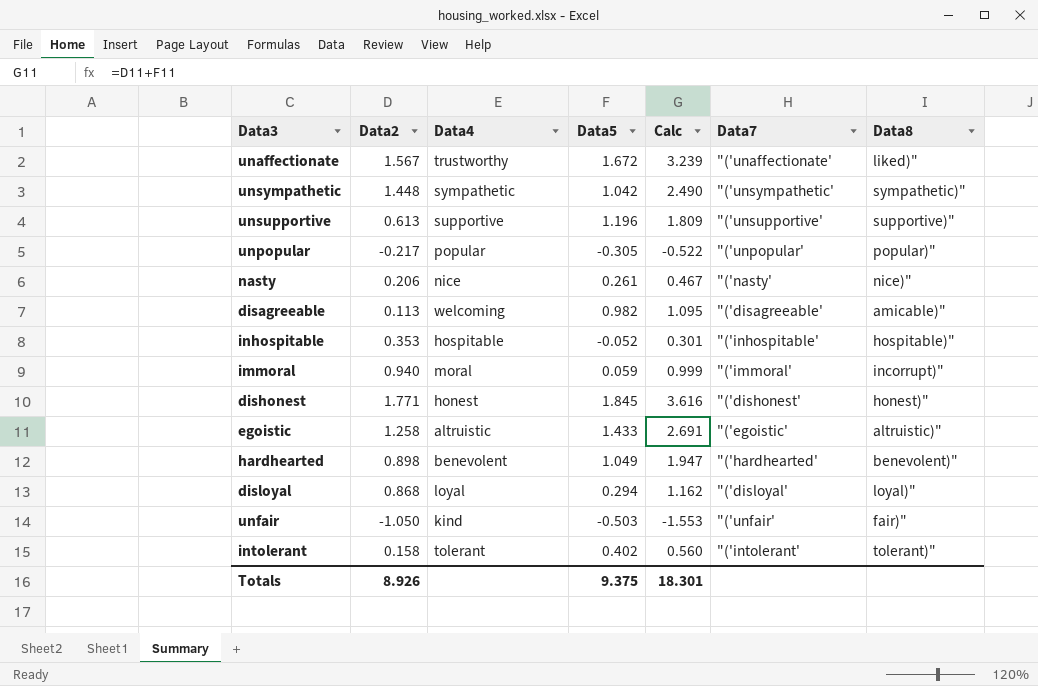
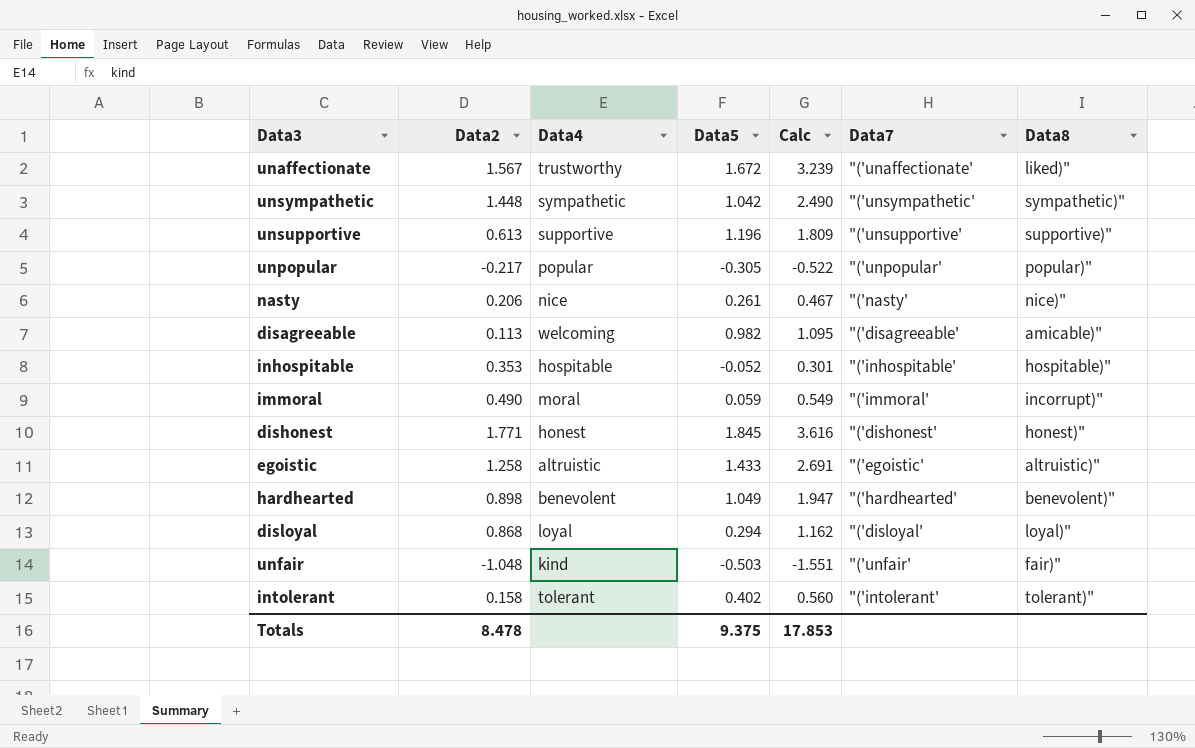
immoral | Data2: 0.940 -> 0.490
immoral | Calc: 0.999 -> 0.549
unfair | Data2: -1.050 -> -1.048
unfair | Calc: -1.553 -> -1.551
Totals | Data2: 8.926 -> 8.478
Totals | Calc: 18.301 -> 17.853

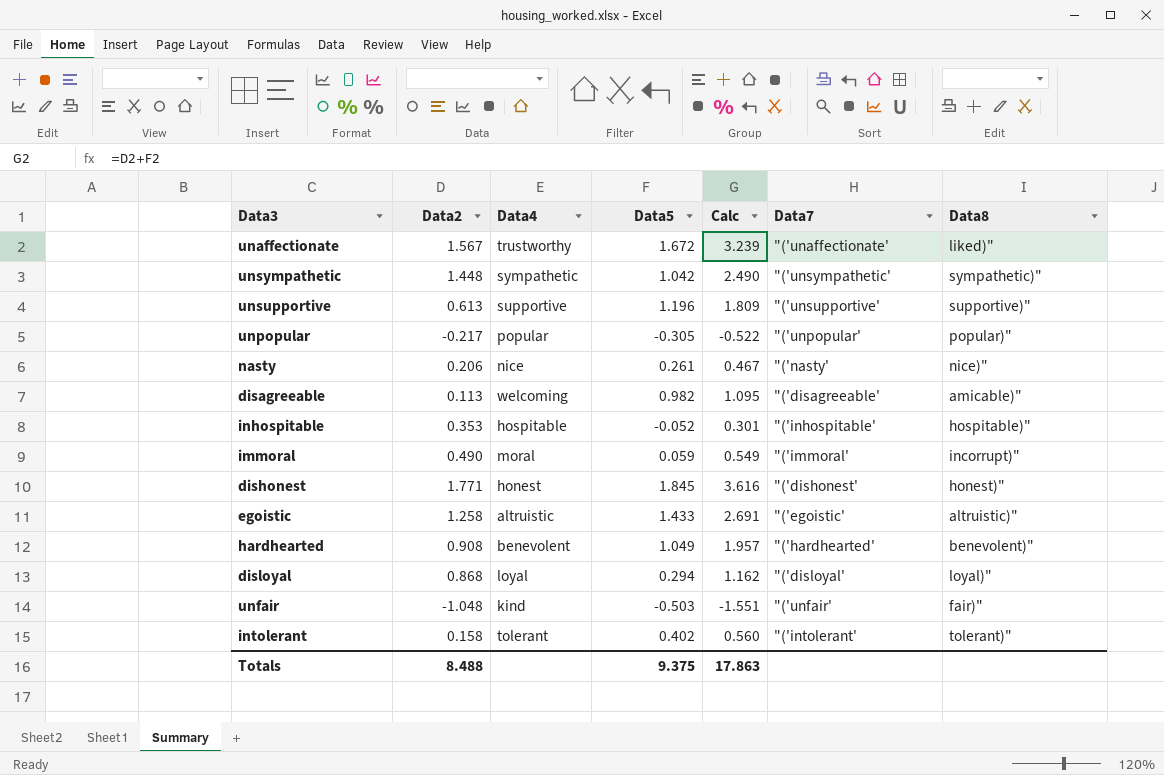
hardhearted | Data2: 0.898 -> 0.908
hardhearted | Calc: 1.947 -> 1.957
Totals | Data2: 8.478 -> 8.488
Totals | Calc: 17.853 -> 17.863

